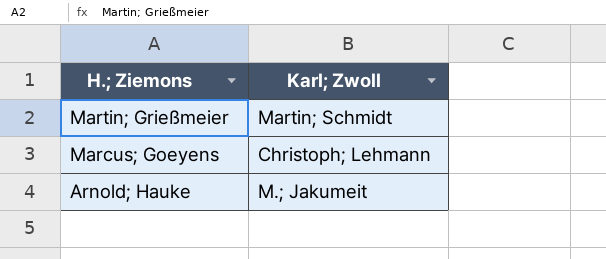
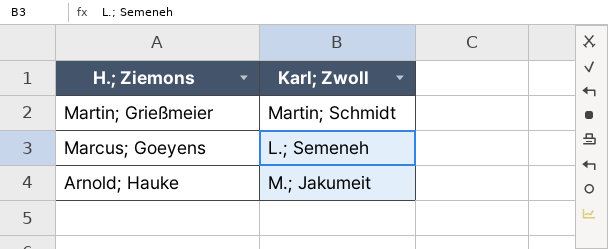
Marcus; Goeyens | Karl; Zwoll: Christoph; Lehmann -> L.; Semeneh

